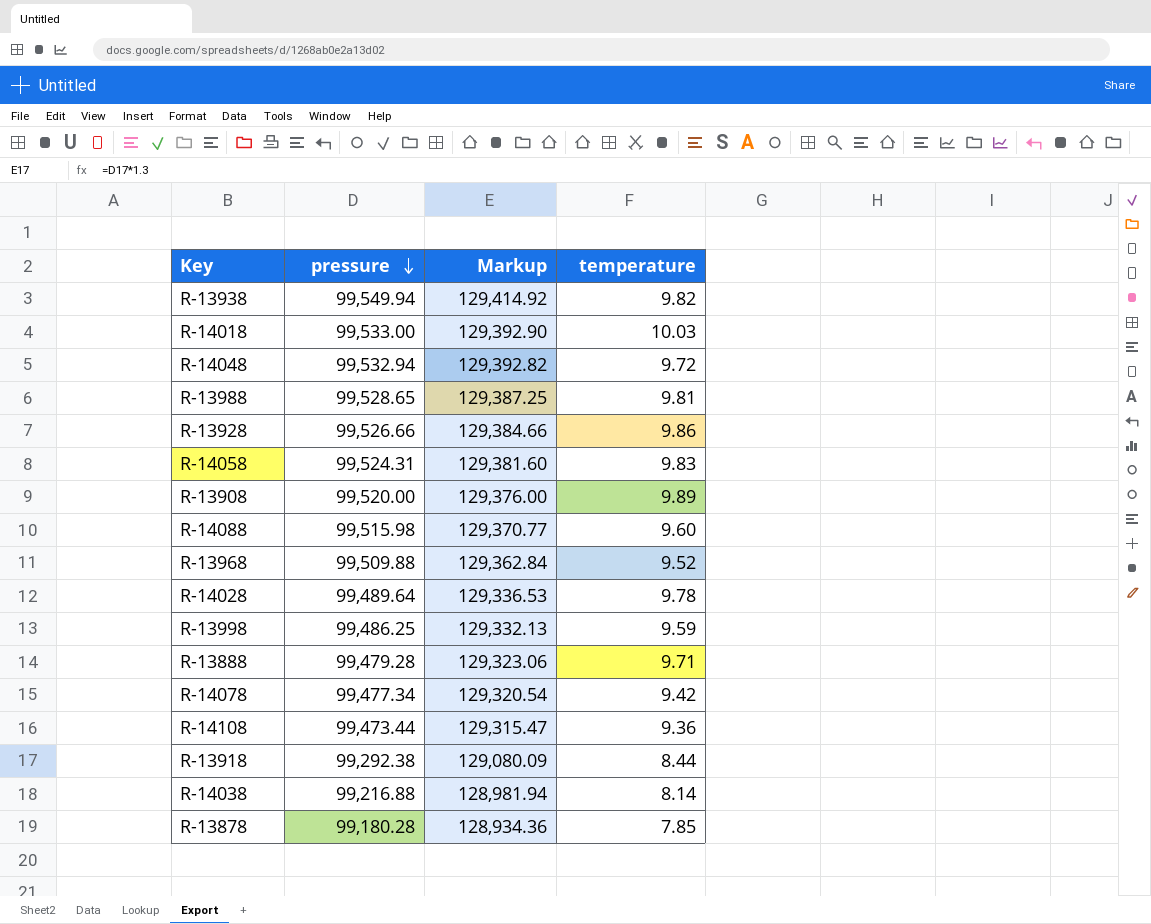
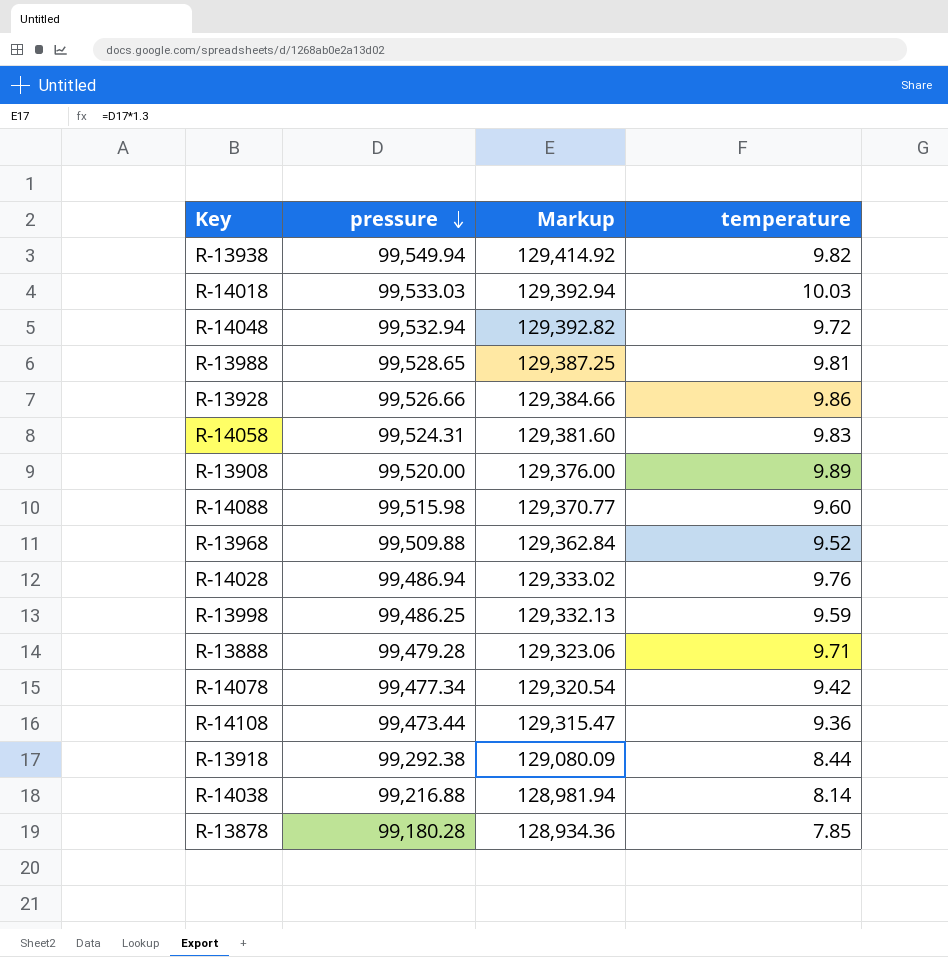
R-14018 | pressure: 99,533.00 -> 99,533.03
R-14018 | Markup: 129,392.90 -> 129,392.94
R-14028 | pressure: 99,489.64 -> 99,486.94
R-14028 | Markup: 129,336.53 -> 129,333.02
R-14028 | temperature: 9.78 -> 9.76

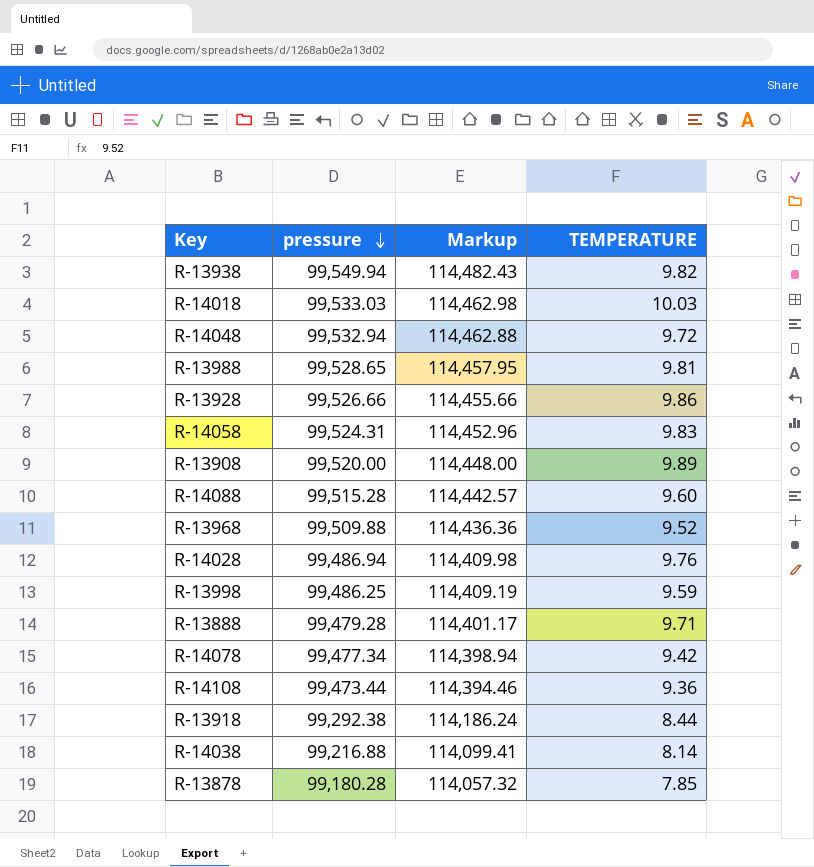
column Markup | formula: [pressure] * 1.3 -> [pressure] * 1.15
column name: temperature -> TEMPERATURE
R-14088 | pressure: 99,515.98 -> 99,515.28

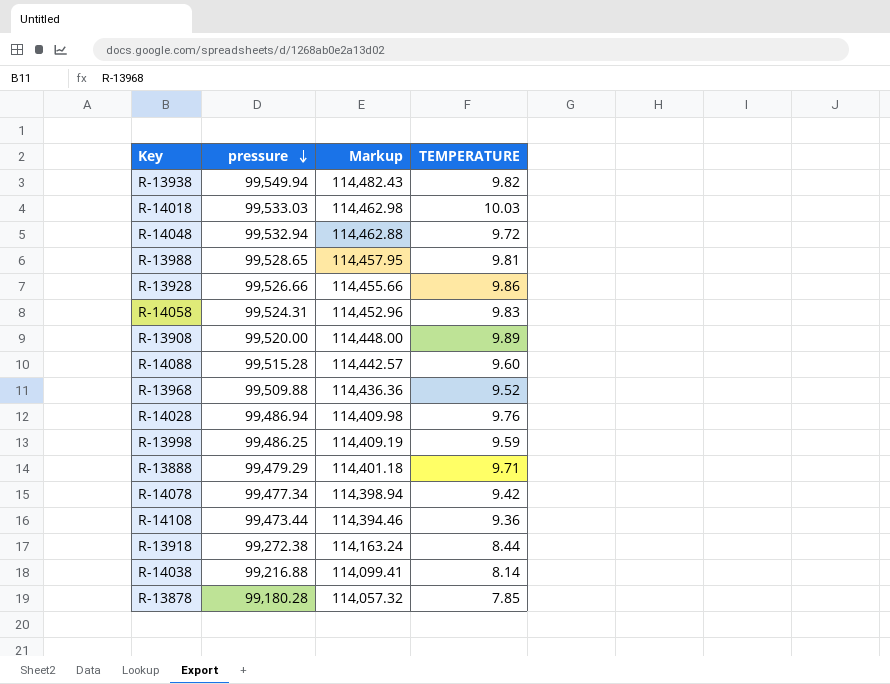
R-13888 | pressure: 99,479.28 -> 99,479.29
R-13888 | Markup: 114,401.17 -> 114,401.18
R-13918 | pressure: 99,292.38 -> 99,272.38
R-13918 | Markup: 114,186.24 -> 114,163.24

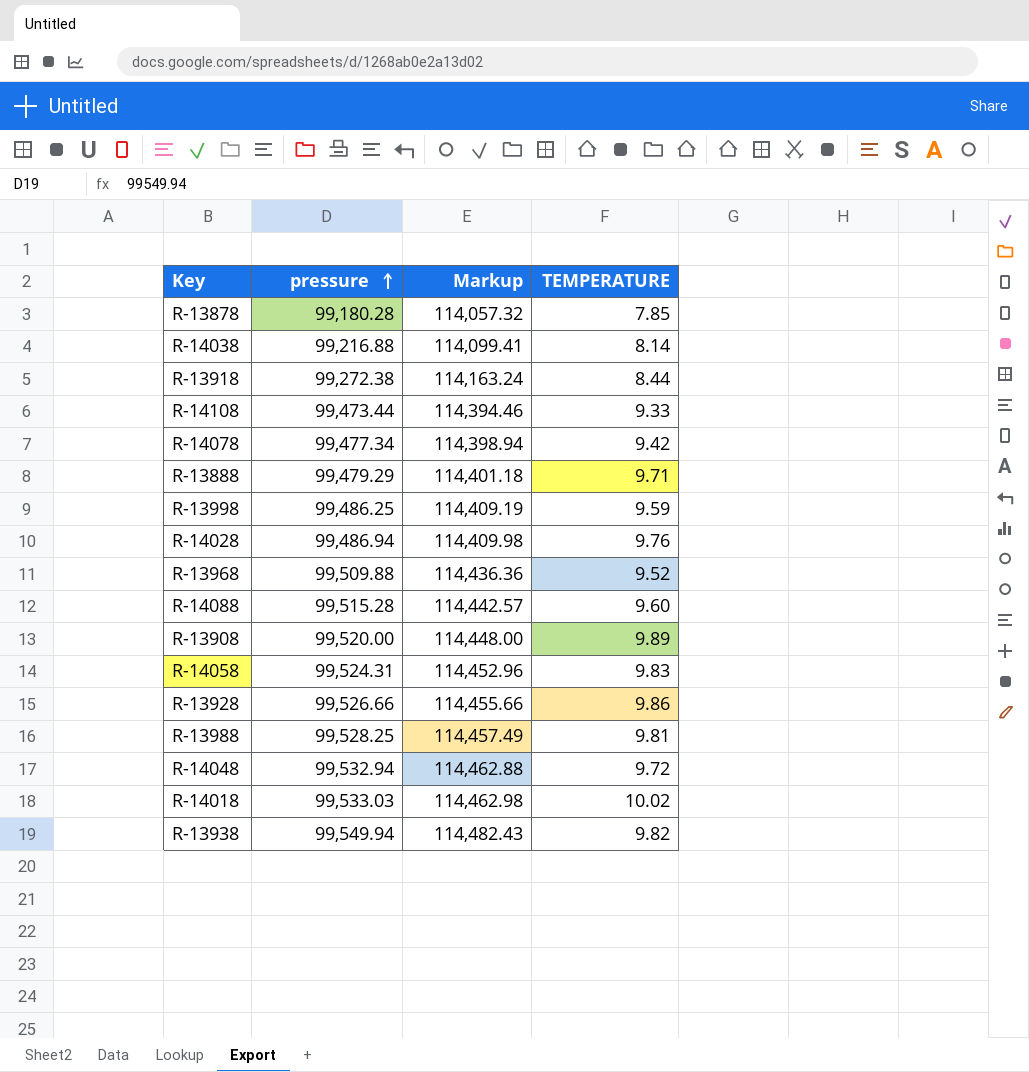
row order: pressure descending -> pressure ascending
R-14108 | TEMPERATURE: 9.36 -> 9.33
R-13988 | pressure: 99,528.65 -> 99,528.25
R-13988 | Markup: 114,457.95 -> 114,457.49
R-14018 | TEMPERATURE: 10.03 -> 10.02

